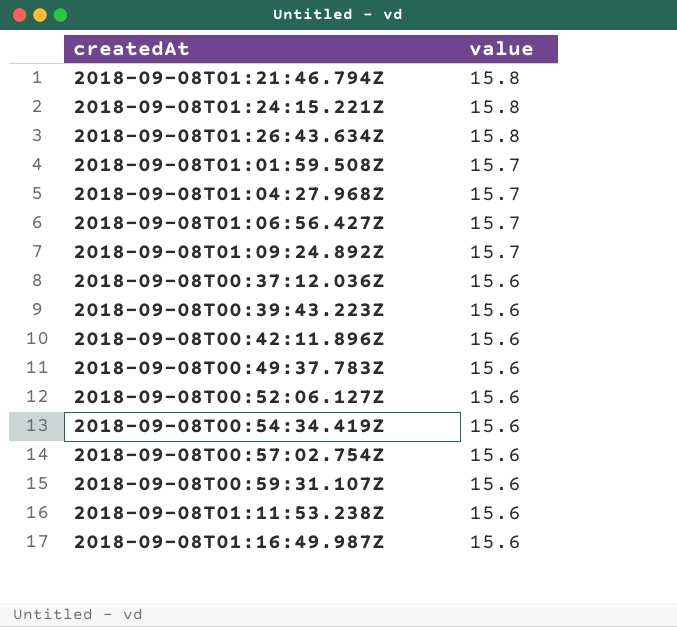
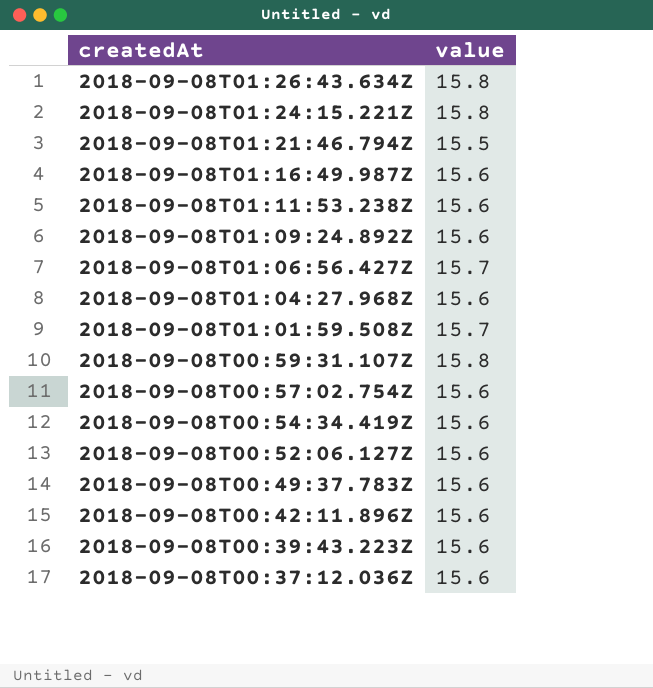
row order: value descending -> createdAt descending
2018-09-08T01:21:46.794Z | value: 15.8 -> 15.5
2018-09-08T01:09:24.892Z | value: 15.7 -> 15.6
2018-09-08T01:04:27.968Z | value: 15.7 -> 15.6
2018-09-08T00:59:31.107Z | value: 15.6 -> 15.8

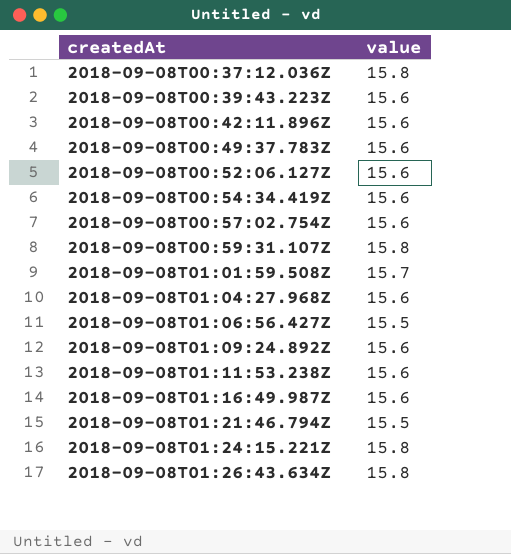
row order: createdAt descending -> createdAt ascending
2018-09-08T00:37:12.036Z | value: 15.6 -> 15.8
2018-09-08T01:06:56.427Z | value: 15.7 -> 15.5

